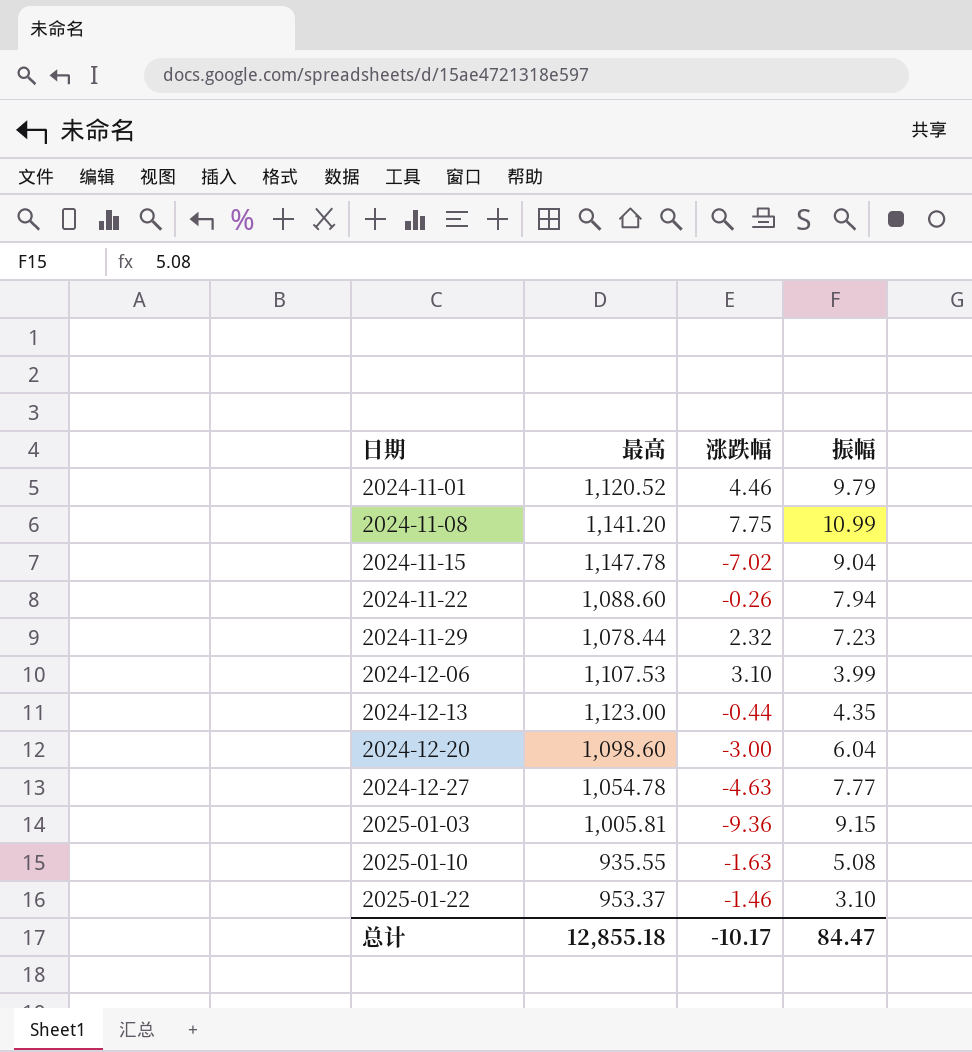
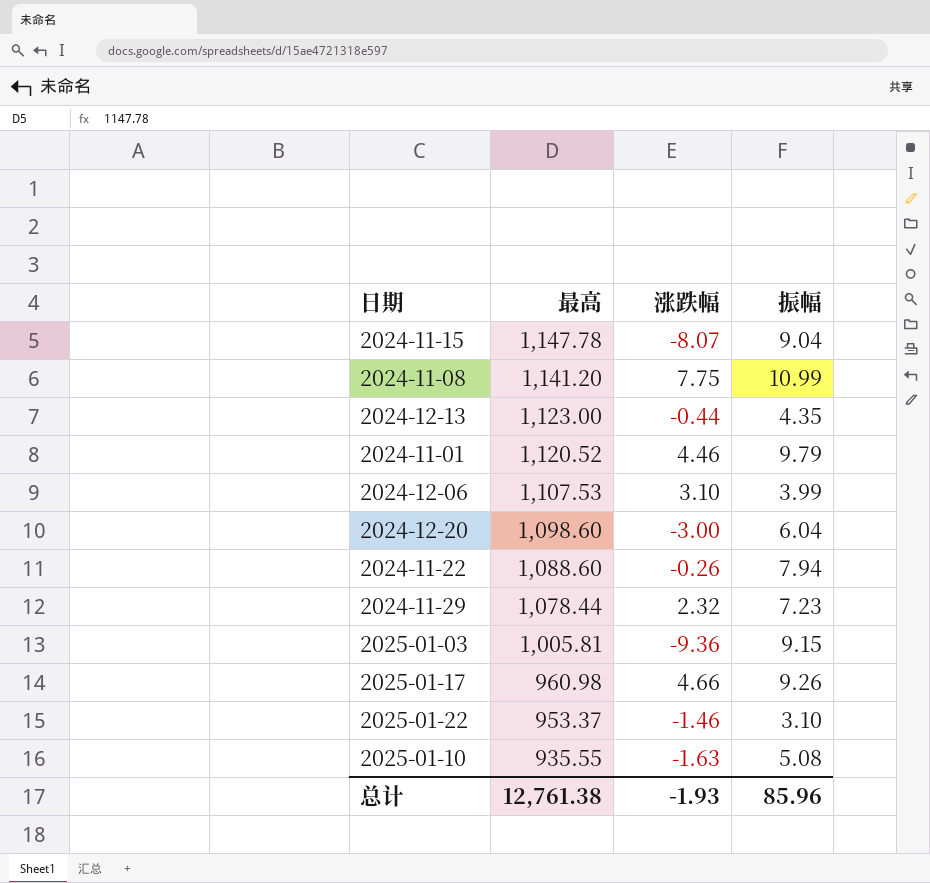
row order: 日期 ascending -> 最高 descending
row 2024-12-27: 1,054.78 | -4.63 | 7.77 -> none
2024-11-15 | 涨跌幅: -7.02 -> -8.07
row 2025-01-17: none -> 960.98 | 4.66 | 9.26
总计 | 最高: 12,855.18 -> 12,761.38
总计 | 涨跌幅: -10.17 -> -1.93
总计 | 振幅: 84.47 -> 85.96

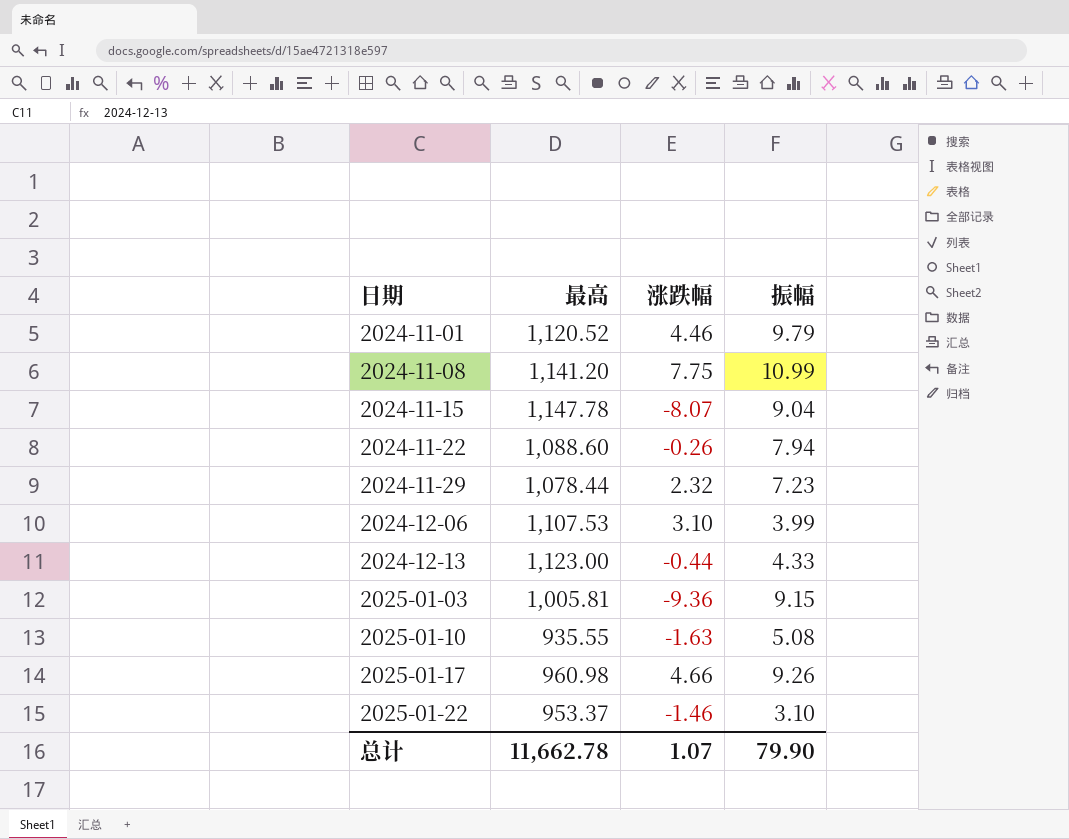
row order: 最高 descending -> 日期 ascending
row 2024-12-20: 1,098.60 | -3.00 | 6.04 -> none
2024-12-13 | 振幅: 4.35 -> 4.33
总计 | 最高: 12,761.38 -> 11,662.78
总计 | 涨跌幅: -1.93 -> 1.07
总计 | 振幅: 85.96 -> 79.90

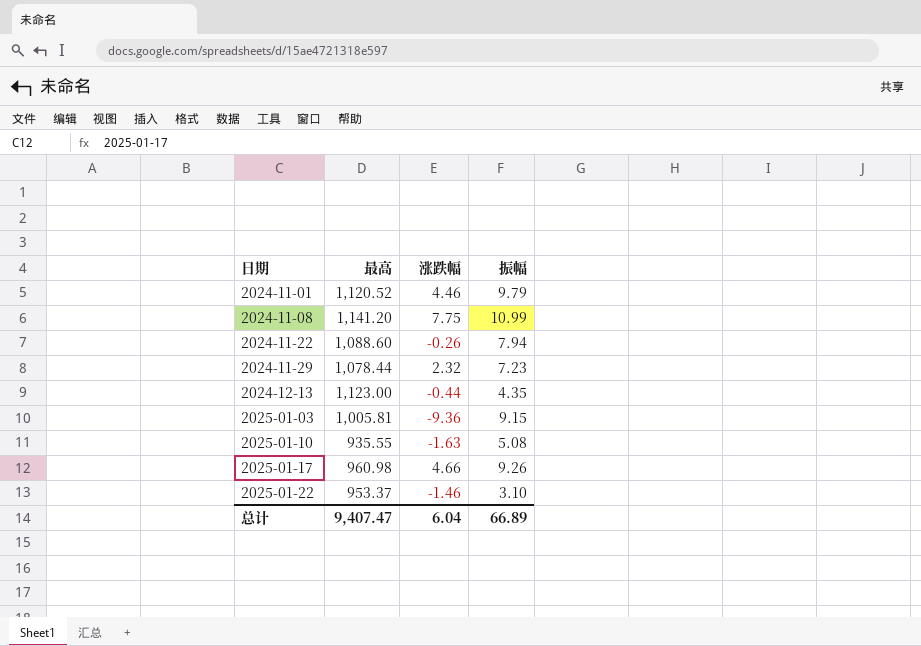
row 2024-11-15: 1,147.78 | -8.07 | 9.04 -> none
row 2024-12-06: 1,107.53 | 3.10 | 3.99 -> none
2024-12-13 | 振幅: 4.33 -> 4.35
总计 | 最高: 11,662.78 -> 9,407.47
总计 | 涨跌幅: 1.07 -> 6.04
总计 | 振幅: 79.90 -> 66.89

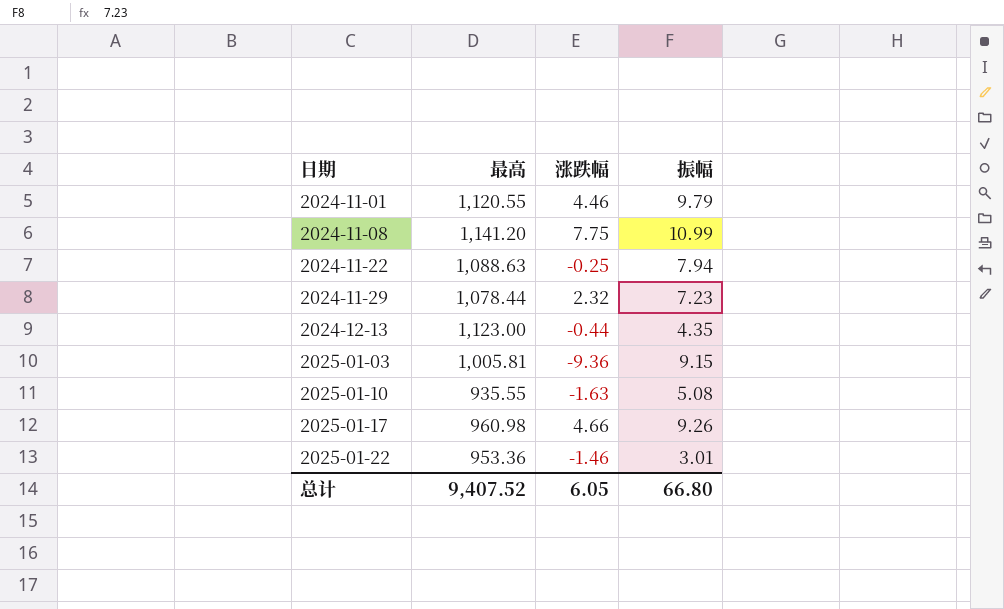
2024-11-01 | 最高: 1,120.52 -> 1,120.55
2024-11-22 | 最高: 1,088.60 -> 1,088.63
2024-11-22 | 涨跌幅: -0.26 -> -0.25
2025-01-22 | 最高: 953.37 -> 953.36
2025-01-22 | 振幅: 3.10 -> 3.01
总计 | 最高: 9,407.47 -> 9,407.52
总计 | 涨跌幅: 6.04 -> 6.05
总计 | 振幅: 66.89 -> 66.80

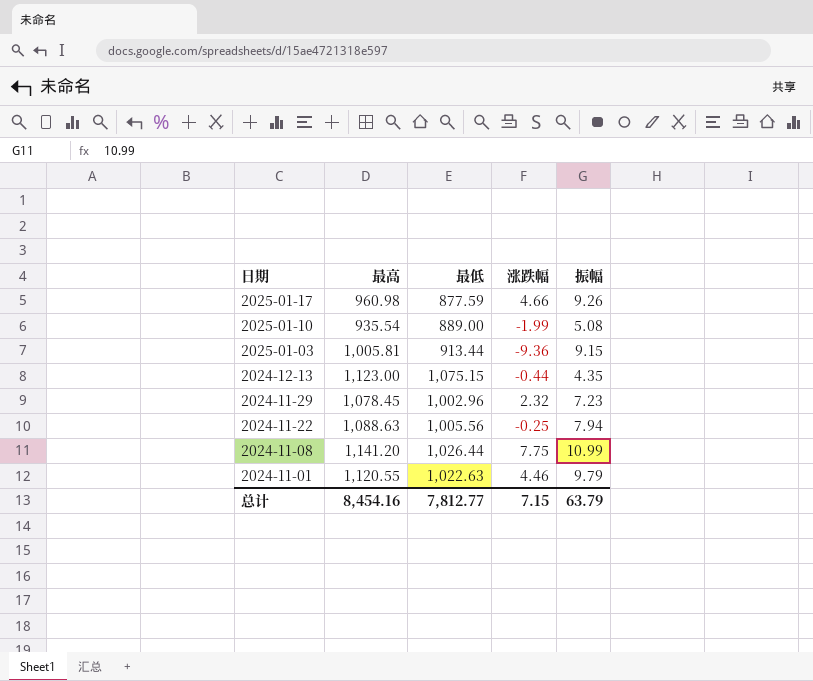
row order: 日期 ascending -> 日期 descending
column 最低 | position: none -> 3
row 2025-01-22: 953.36 | -1.46 | 3.01 -> none
2025-01-10 | 最高: 935.55 -> 935.54
2025-01-10 | 涨跌幅: -1.63 -> -1.99
2024-11-29 | 最高: 1,078.44 -> 1,078.45
总计 | 最高: 9,407.52 -> 8,454.16
总计 | 涨跌幅: 6.05 -> 7.15
总计 | 振幅: 66.80 -> 63.79

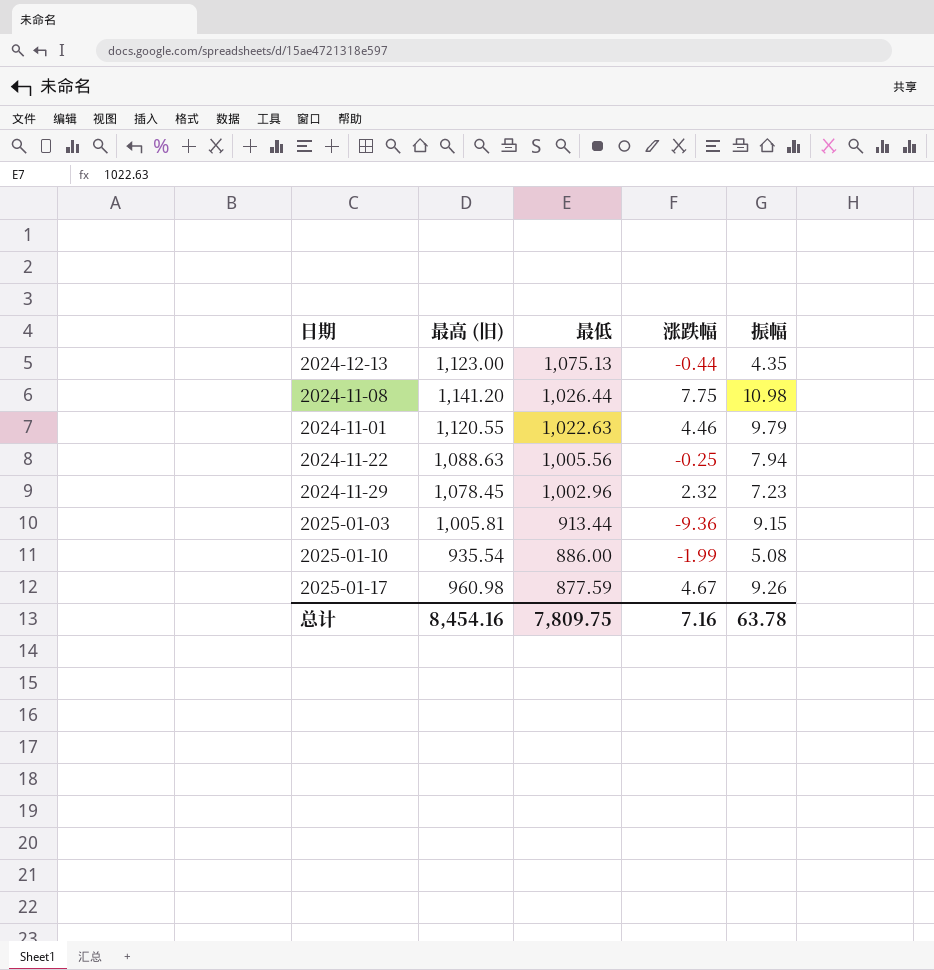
row order: 日期 descending -> 最低 descending
column name: 最高 -> 最高 (旧)
2024-12-13 | 最低: 1,075.15 -> 1,075.13
2024-11-08 | 振幅: 10.99 -> 10.98
2025-01-10 | 最低: 889.00 -> 886.00
2025-01-17 | 涨跌幅: 4.66 -> 4.67
总计 | 最低: 7,812.77 -> 7,809.75
总计 | 涨跌幅: 7.15 -> 7.16
总计 | 振幅: 63.79 -> 63.78

